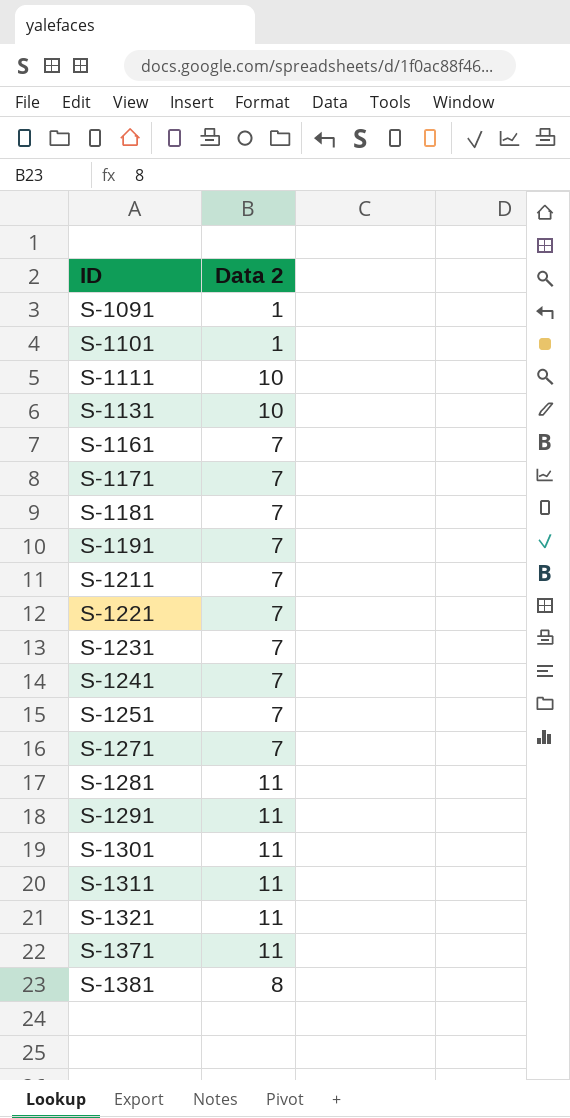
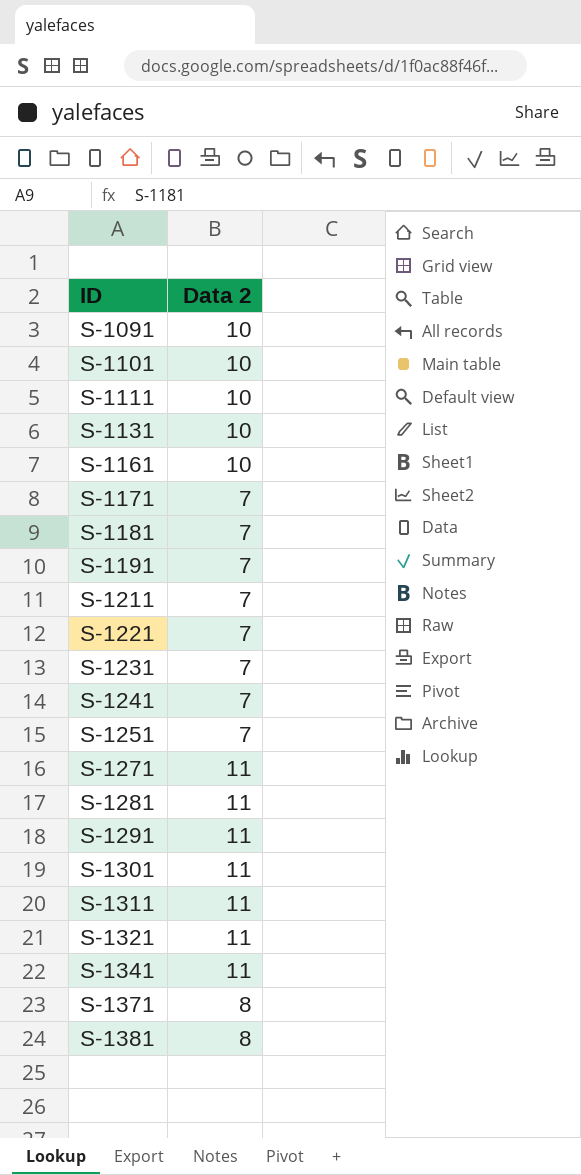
S-1091 | Data 2: 1 -> 10
S-1101 | Data 2: 1 -> 10
S-1161 | Data 2: 7 -> 10
S-1271 | Data 2: 7 -> 11
row S-1341: none -> 11
S-1371 | Data 2: 11 -> 8

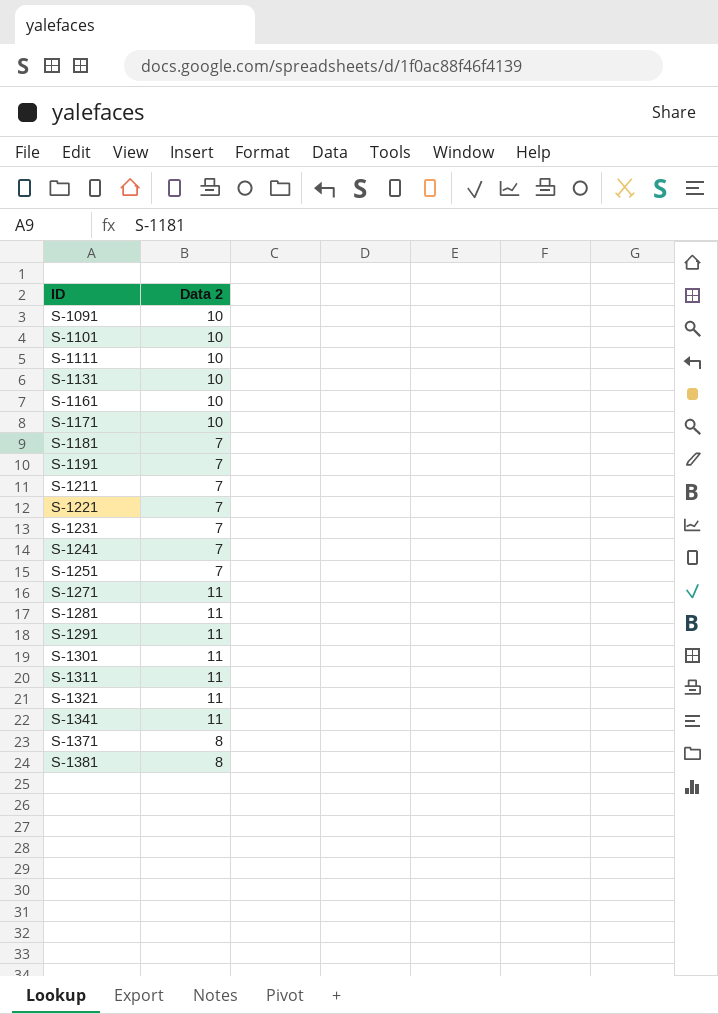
S-1171 | Data 2: 7 -> 10

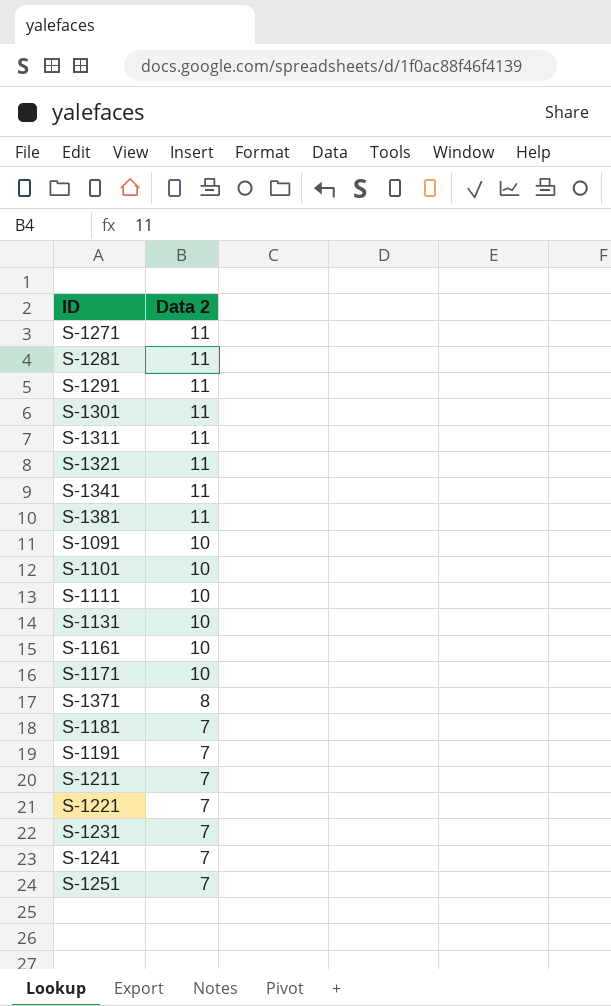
row order: ID ascending -> Data 2 descending
S-1381 | Data 2: 8 -> 11

